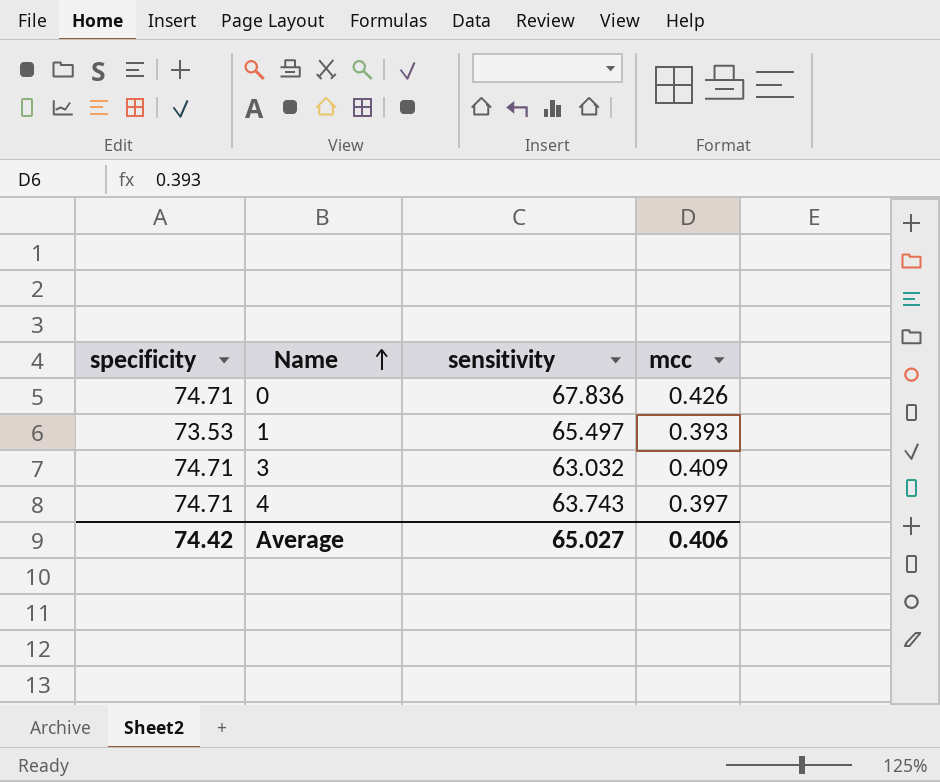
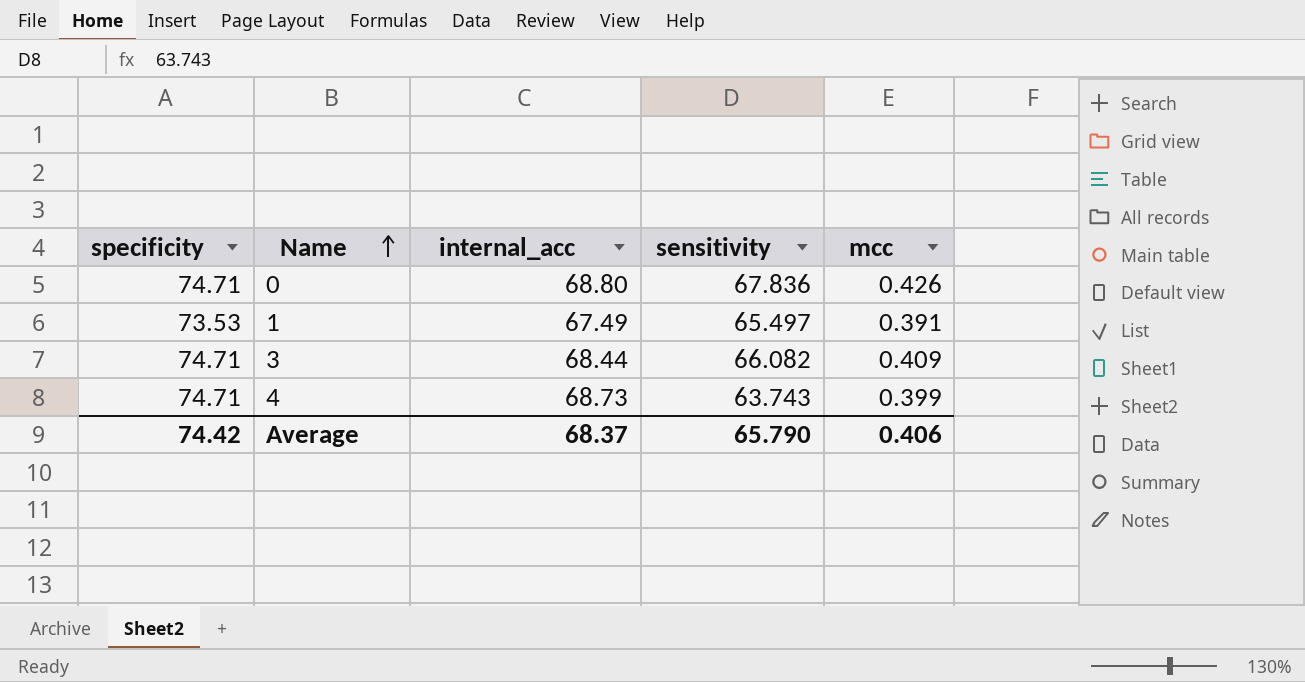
column internal_acc | position: none -> 3
1 | mcc: 0.393 -> 0.391
3 | sensitivity: 63.032 -> 66.082
4 | mcc: 0.397 -> 0.399
Average | sensitivity: 65.027 -> 65.790

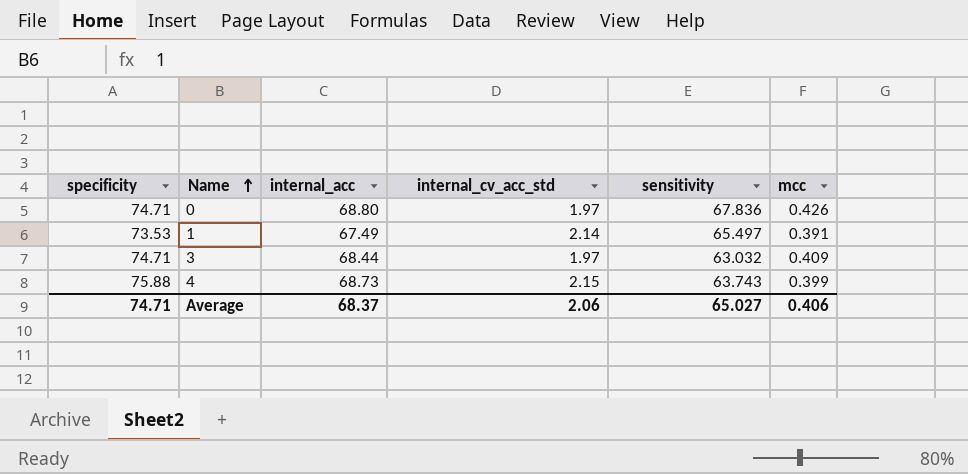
column internal_cv_acc_std | position: none -> 4
3 | sensitivity: 66.082 -> 63.032
4 | specificity: 74.71 -> 75.88
Average | specificity: 74.42 -> 74.71
Average | sensitivity: 65.790 -> 65.027

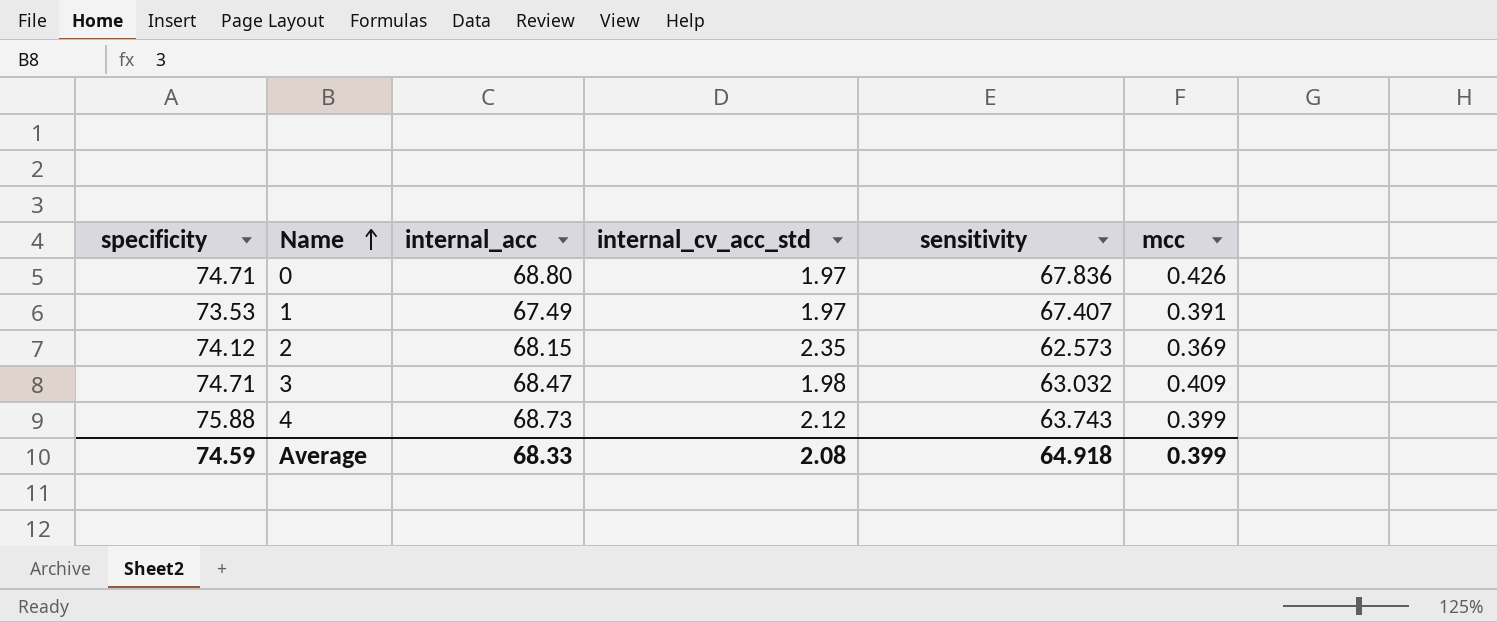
1 | internal_cv_acc_std: 2.14 -> 1.97
1 | sensitivity: 65.497 -> 67.407
row 2: none -> 74.12 | 68.15 | 2.35 | 62.573 | 0.369
3 | internal_acc: 68.44 -> 68.47
3 | internal_cv_acc_std: 1.97 -> 1.98
4 | internal_cv_acc_std: 2.15 -> 2.12
Average | specificity: 74.71 -> 74.59
Average | internal_acc: 68.37 -> 68.33
Average | internal_cv_acc_std: 2.06 -> 2.08
Average | sensitivity: 65.027 -> 64.918
Average | mcc: 0.406 -> 0.399

